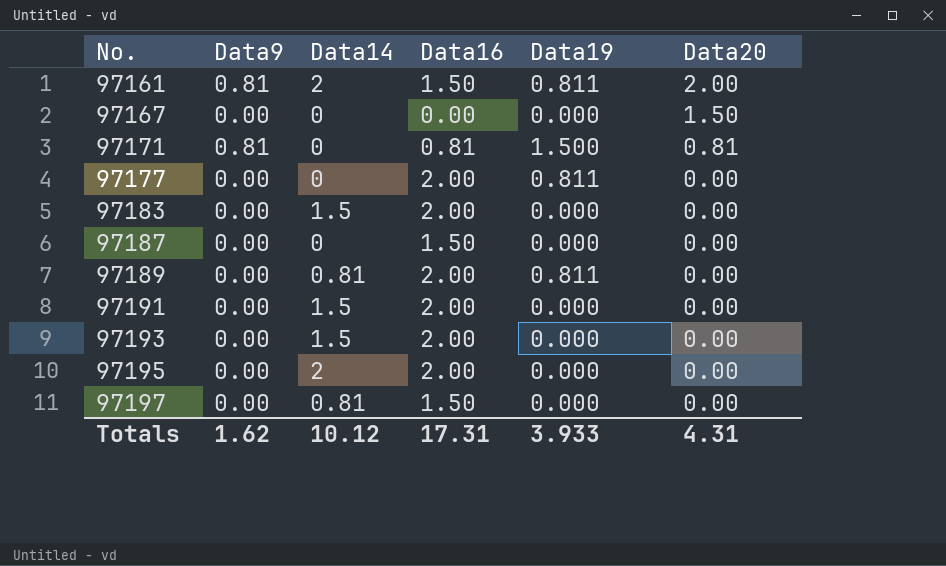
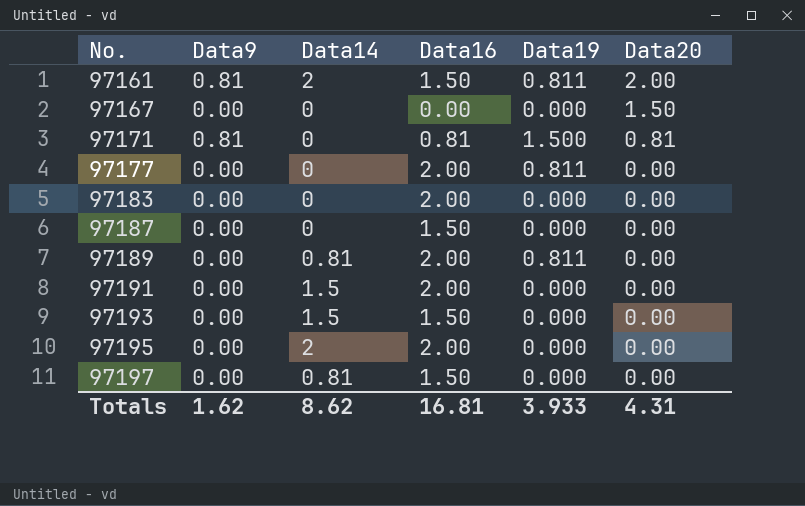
97183 | Data14: 1.5 -> 0
97193 | Data16: 2.00 -> 1.50
Totals | Data14: 10.12 -> 8.62
Totals | Data16: 17.31 -> 16.81

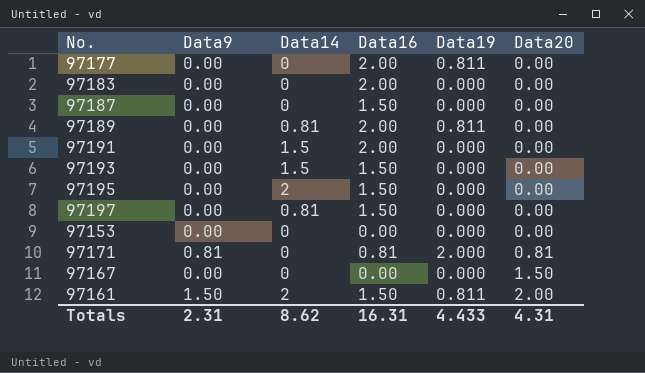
row order: No. ascending -> Data20 ascending
97195 | Data16: 2.00 -> 1.50
row 97153: none -> 0.00 | 0 | 0.00 | 0.000 | 0.00
97171 | Data19: 1.500 -> 2.000
97161 | Data9: 0.81 -> 1.50
Totals | Data9: 1.62 -> 2.31
Totals | Data16: 16.81 -> 16.31
Totals | Data19: 3.933 -> 4.433

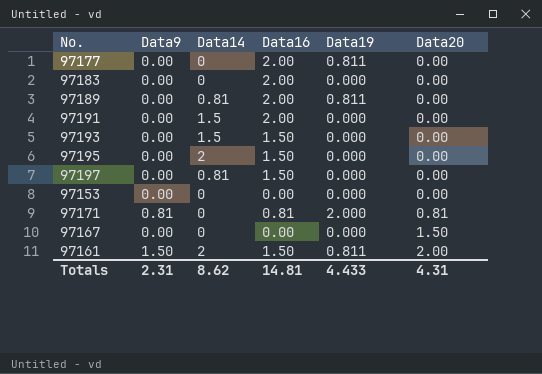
row 97187: 0.00 | 0 | 1.50 | 0.000 | 0.00 -> none
Totals | Data16: 16.31 -> 14.81

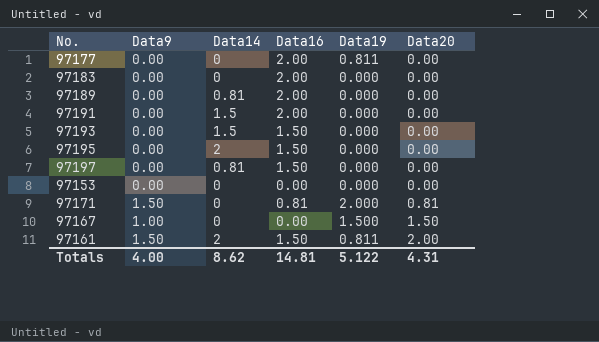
97189 | Data19: 0.811 -> 0.000
97171 | Data9: 0.81 -> 1.50
97167 | Data9: 0.00 -> 1.00
97167 | Data19: 0.000 -> 1.500
Totals | Data9: 2.31 -> 4.00
Totals | Data19: 4.433 -> 5.122

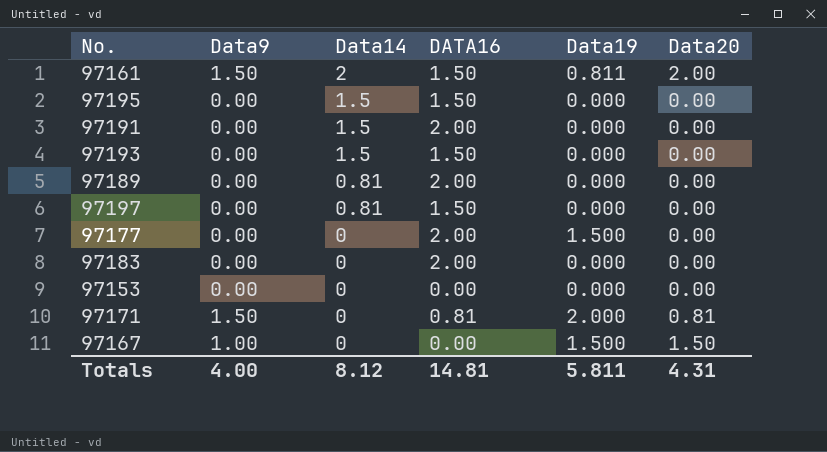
row order: Data20 ascending -> Data14 descending
column name: Data16 -> DATA16
97195 | Data14: 2 -> 1.5
97177 | Data19: 0.811 -> 1.500
Totals | Data14: 8.62 -> 8.12
Totals | Data19: 5.122 -> 5.811

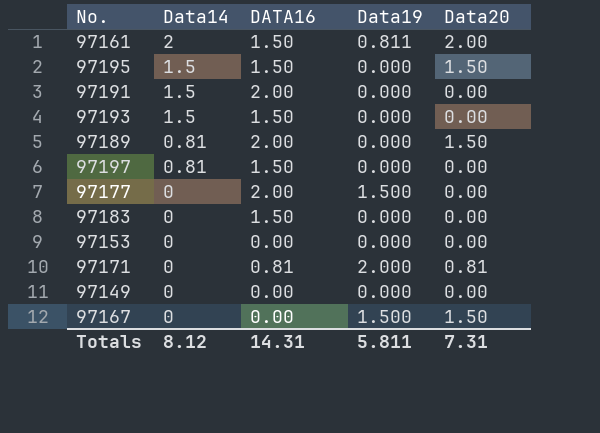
column Data9 | position: 2 -> none
97195 | Data20: 0.00 -> 1.50
97189 | Data20: 0.00 -> 1.50
97183 | DATA16: 2.00 -> 1.50
row 97149: none -> 0 | 0.00 | 0.000 | 0.00
Totals | DATA16: 14.81 -> 14.31
Totals | Data20: 4.31 -> 7.31

